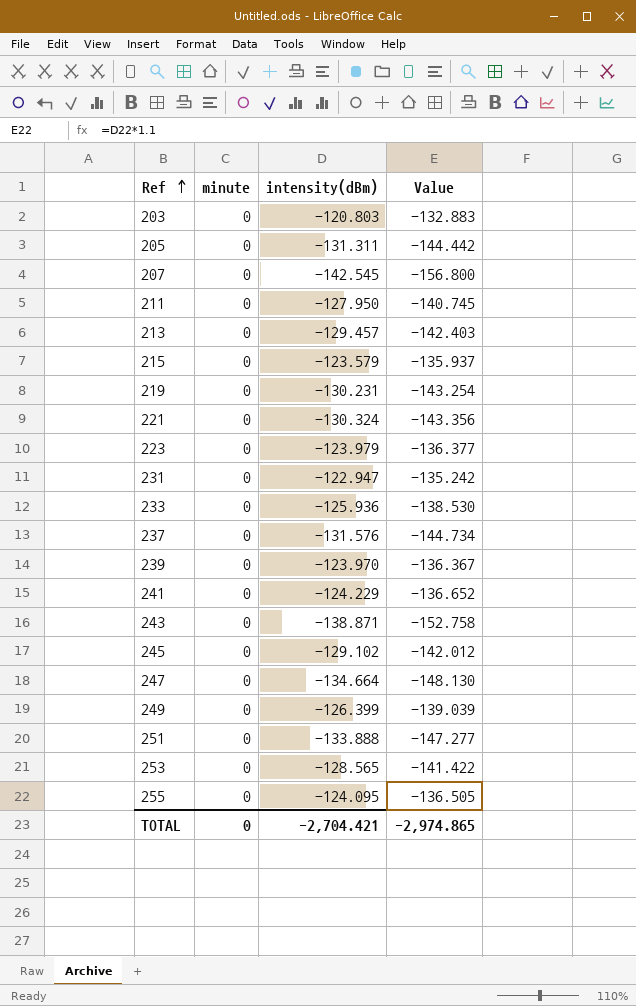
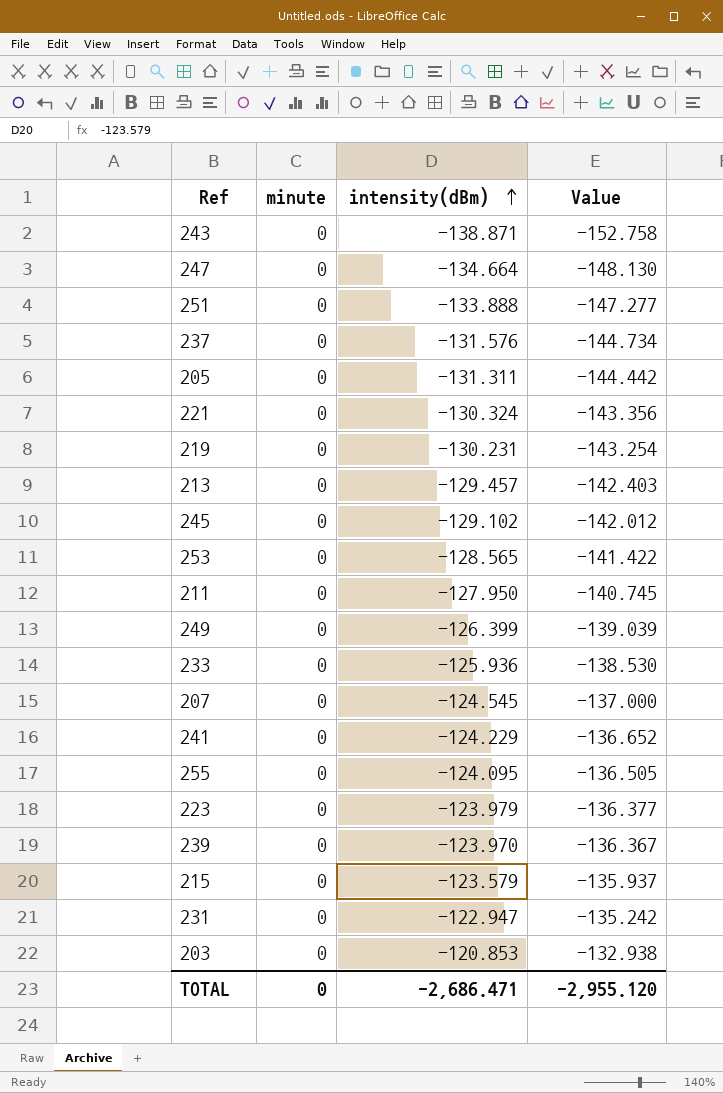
row order: Ref ascending -> intensity(dBm) ascending
207 | intensity(dBm): -142.545 -> -124.545
207 | Value: -156.800 -> -137.000
203 | intensity(dBm): -120.803 -> -120.853
203 | Value: -132.883 -> -132.938
TOTAL | intensity(dBm): -2,704.421 -> -2,686.471
TOTAL | Value: -2,974.865 -> -2,955.120

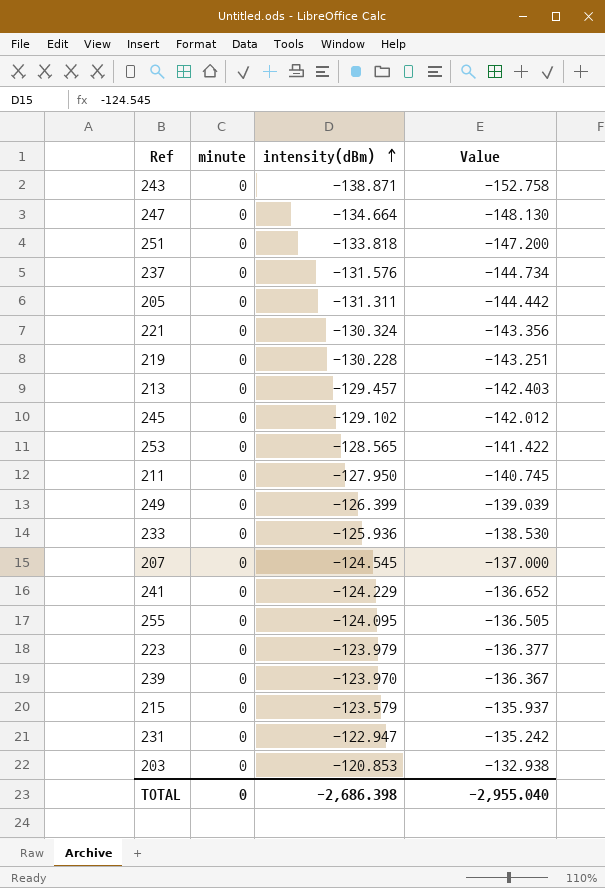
251 | intensity(dBm): -133.888 -> -133.818
251 | Value: -147.277 -> -147.200
219 | intensity(dBm): -130.231 -> -130.228
219 | Value: -143.254 -> -143.251
TOTAL | intensity(dBm): -2,686.471 -> -2,686.398
TOTAL | Value: -2,955.120 -> -2,955.040

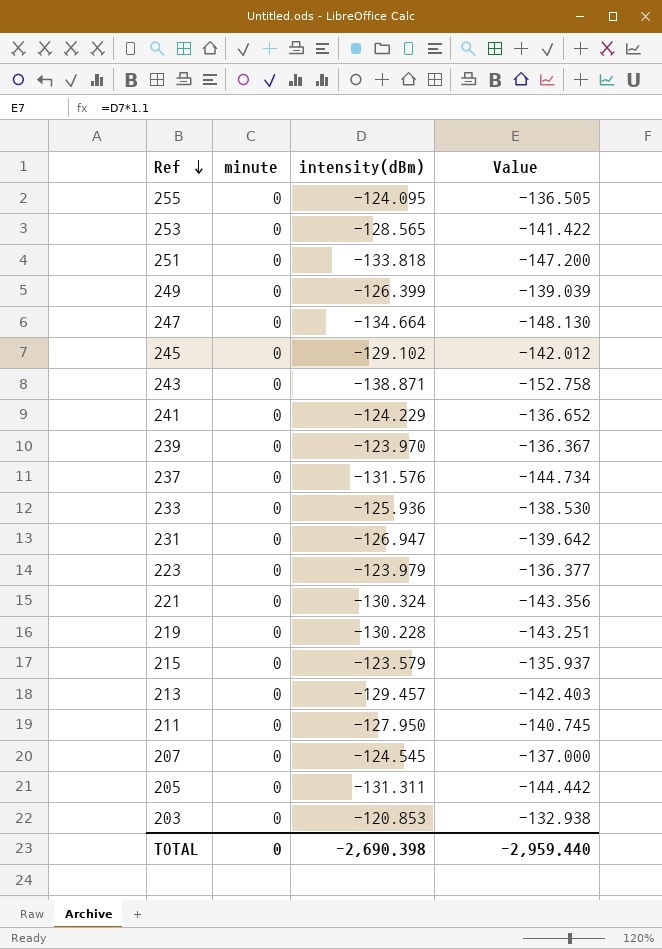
row order: intensity(dBm) ascending -> Ref descending
231 | intensity(dBm): -122.947 -> -126.947
231 | Value: -135.242 -> -139.642
TOTAL | intensity(dBm): -2,686.398 -> -2,690.398
TOTAL | Value: -2,955.040 -> -2,959.440

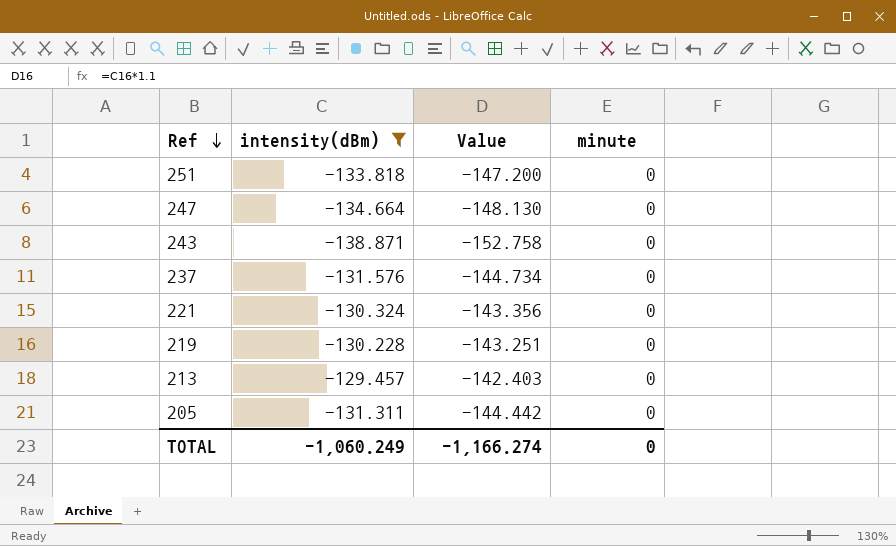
filter: none -> intensity(dBm) <= -129.457
column minute | position: 2 -> 4
TOTAL | intensity(dBm): -2,690.398 -> -1,060.249
TOTAL | Value: -2,959.440 -> -1,166.274

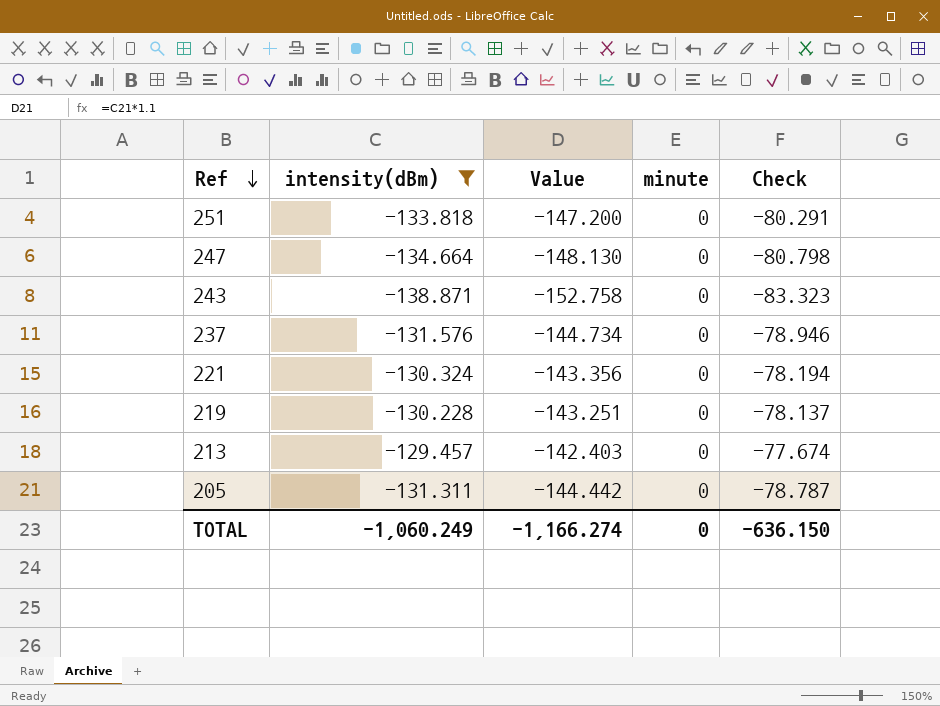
column Check | formula: none -> [intensity(dBm)] * 0.6

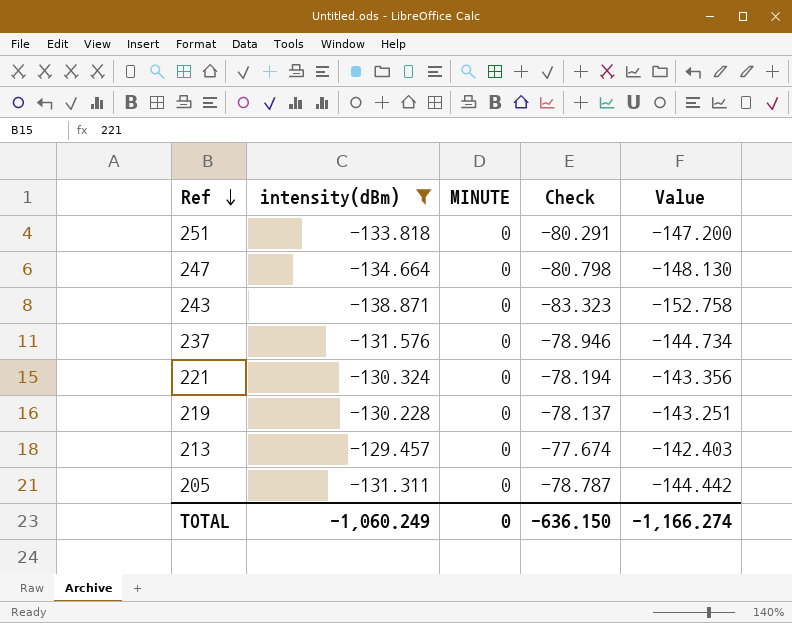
column name: minute -> MINUTE
column Value | position: 3 -> 5

